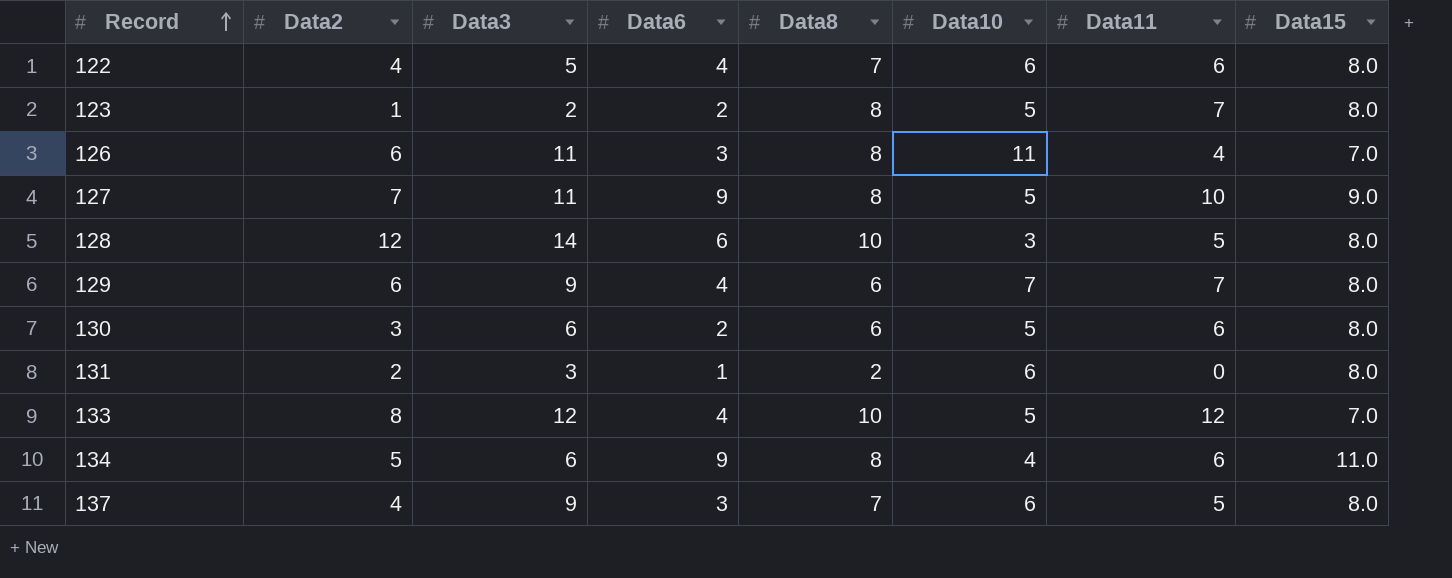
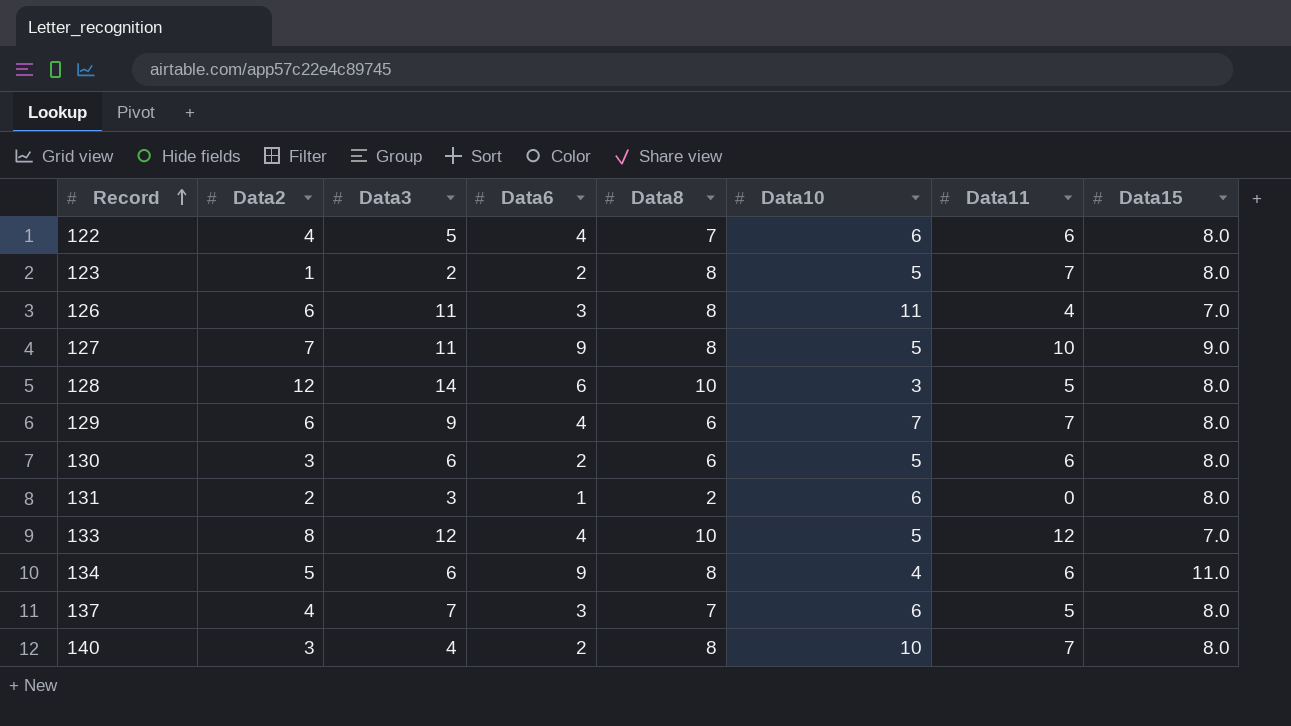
137 | Data3: 9 -> 7
row 140: none -> 3 | 4 | 2 | 8 | 10 | 7 | 8.0

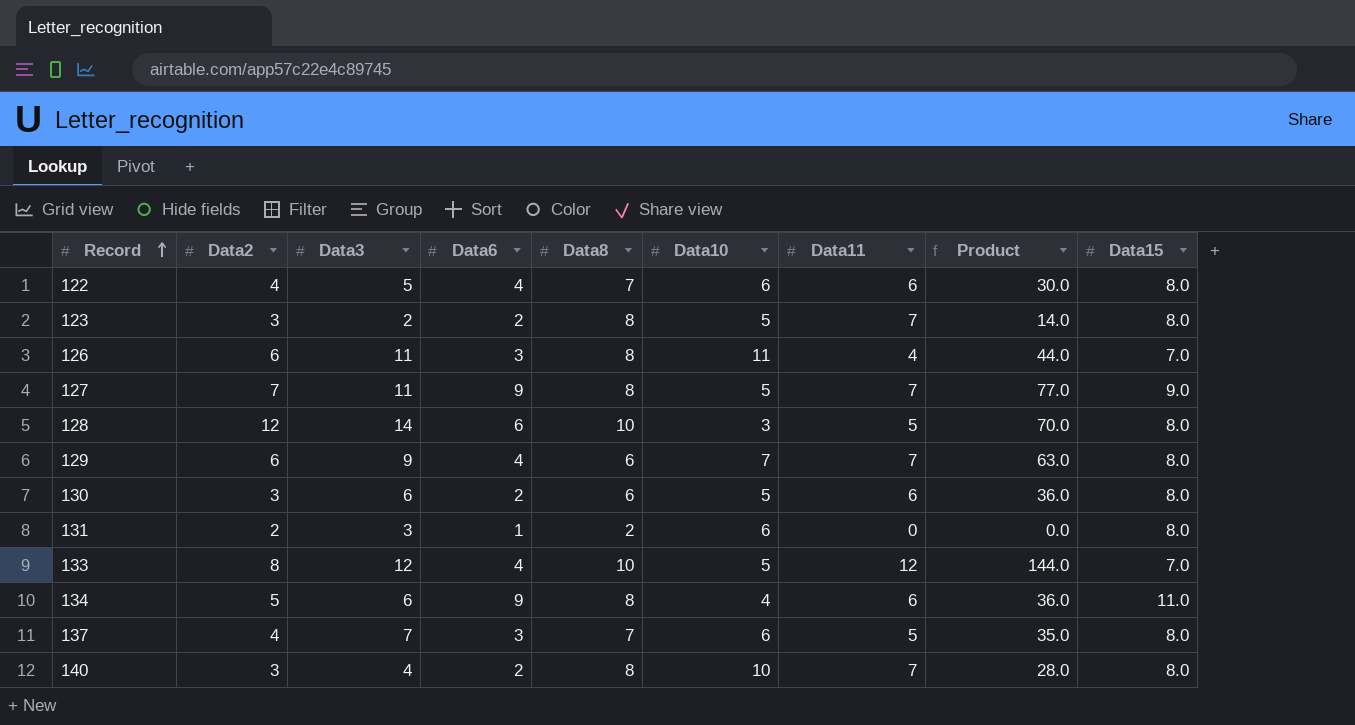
column Product | formula: none -> [Data3] * [Data11]
123 | Data2: 1 -> 3
127 | Data11: 10 -> 7

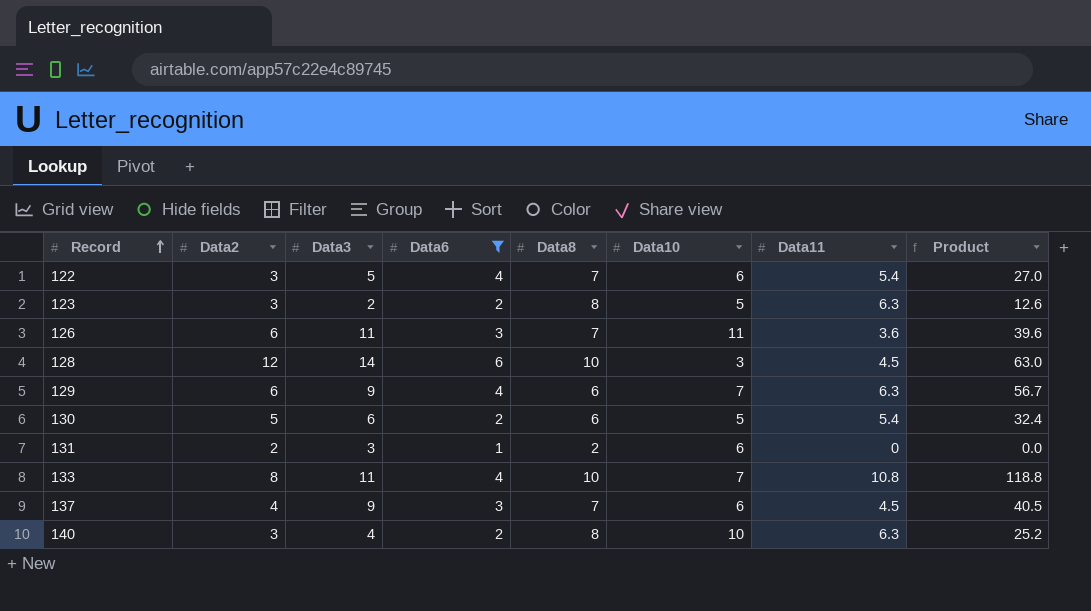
filter: none -> Data6 != 9
column Data15 | position: 9 -> none
122 | Data2: 4 -> 3
122 | Data11: 6 -> 5.4
122 | Product: 30.0 -> 27.0
123 | Data11: 7 -> 6.3
123 | Product: 14.0 -> 12.6
126 | Data8: 8 -> 7
126 | Data11: 4 -> 3.6
126 | Product: 44.0 -> 39.6
128 | Data11: 5 -> 4.5
128 | Product: 70.0 -> 63.0
129 | Data11: 7 -> 6.3
129 | Product: 63.0 -> 56.7
130 | Data2: 3 -> 5
130 | Data11: 6 -> 5.4
130 | Product: 36.0 -> 32.4
133 | Data3: 12 -> 11
133 | Data10: 5 -> 7
133 | Data11: 12 -> 10.8
133 | Product: 144.0 -> 118.8
137 | Data3: 7 -> 9
137 | Data11: 5 -> 4.5
137 | Product: 35.0 -> 40.5
140 | Data11: 7 -> 6.3
140 | Product: 28.0 -> 25.2

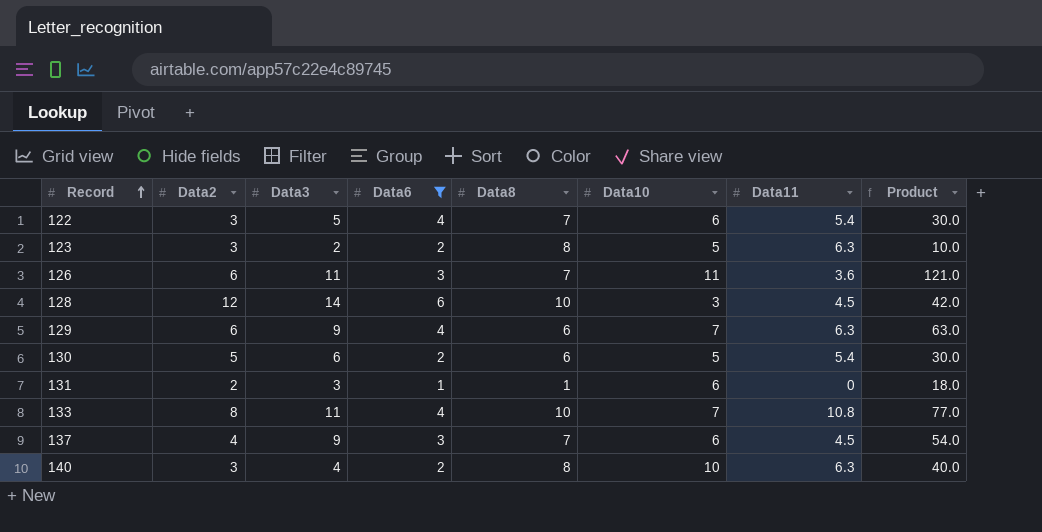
column Product | formula: [Data3] * [Data11] -> [Data3] * [Data10]
131 | Data8: 2 -> 1

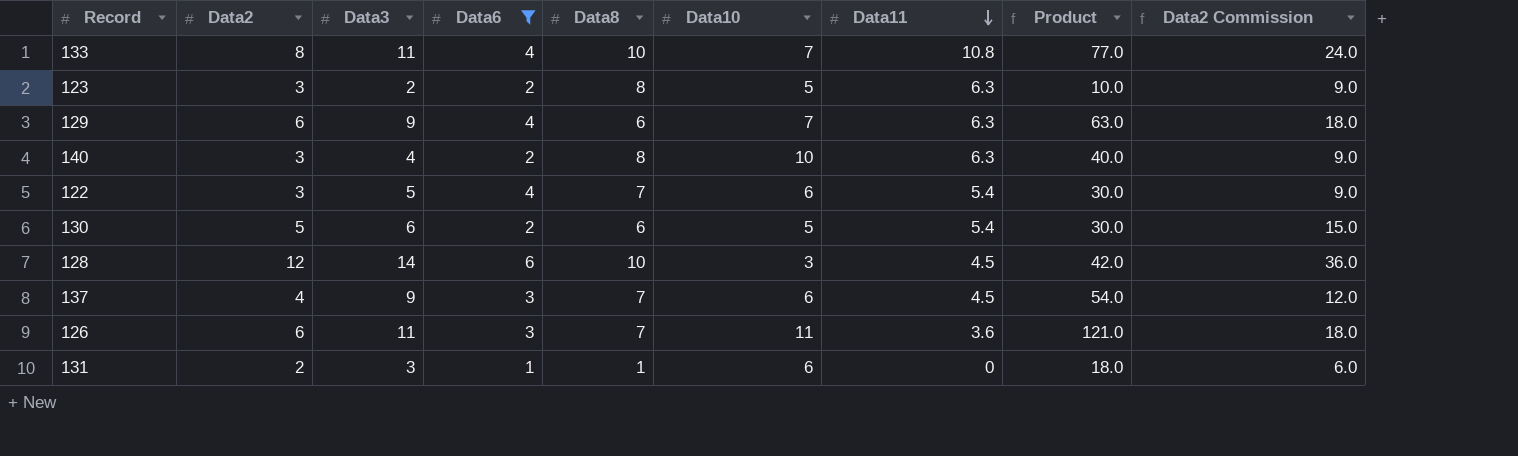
row order: Record ascending -> Data11 descending
column Data2 Commission | formula: none -> [Data2] * 3

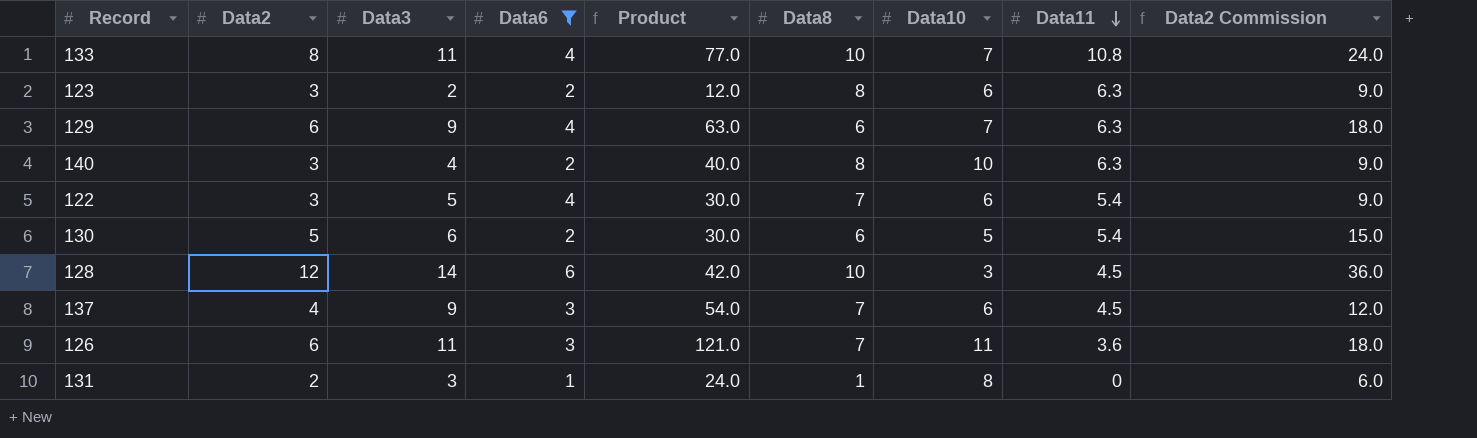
column Product | position: 8 -> 5
123 | Product: 10.0 -> 12.0
123 | Data10: 5 -> 6
131 | Product: 18.0 -> 24.0
131 | Data10: 6 -> 8

